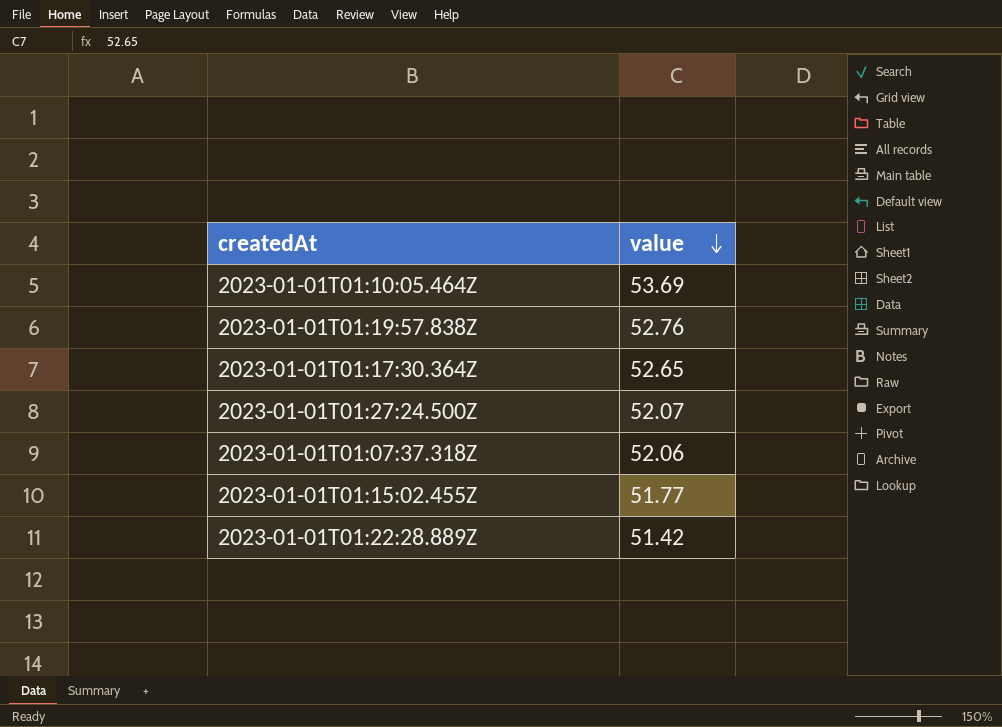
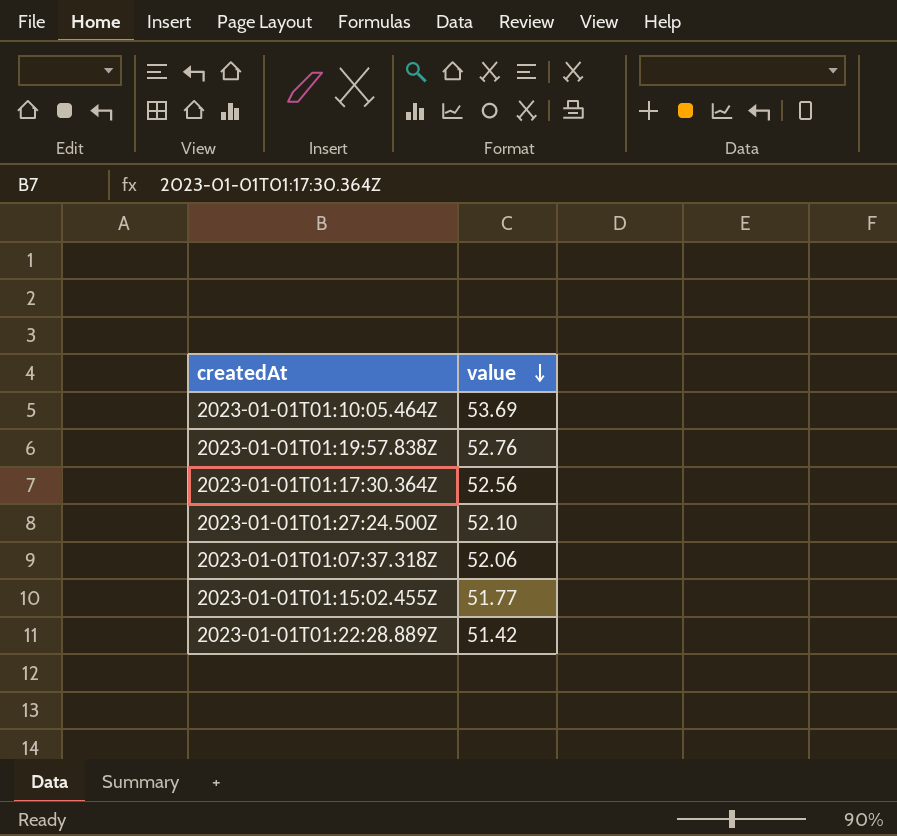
2023-01-01T01:17:30.364Z | value: 52.65 -> 52.56
2023-01-01T01:27:24.500Z | value: 52.07 -> 52.10

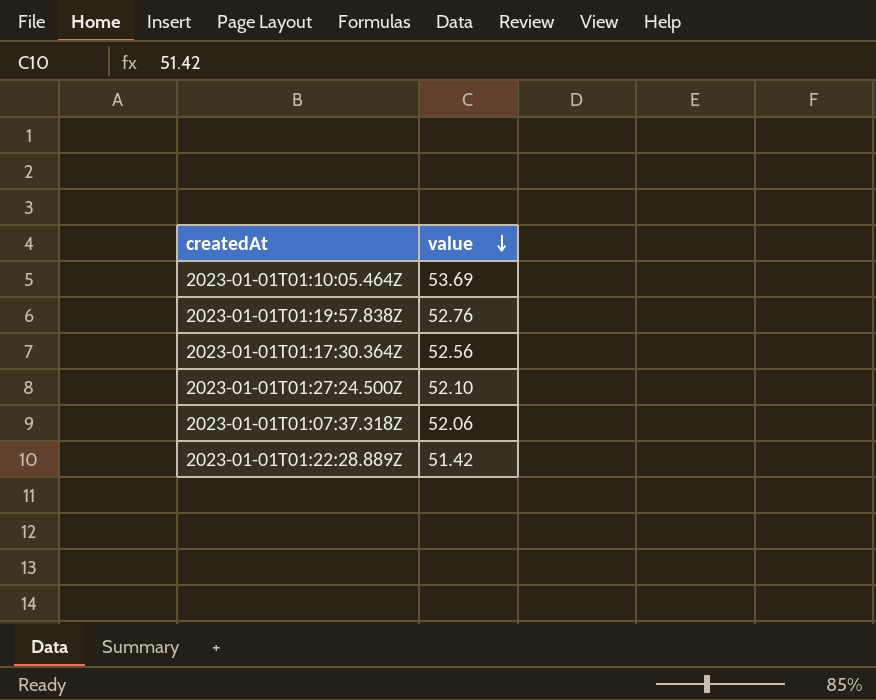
row 2023-01-01T01:15:02.455Z: 51.77 -> none

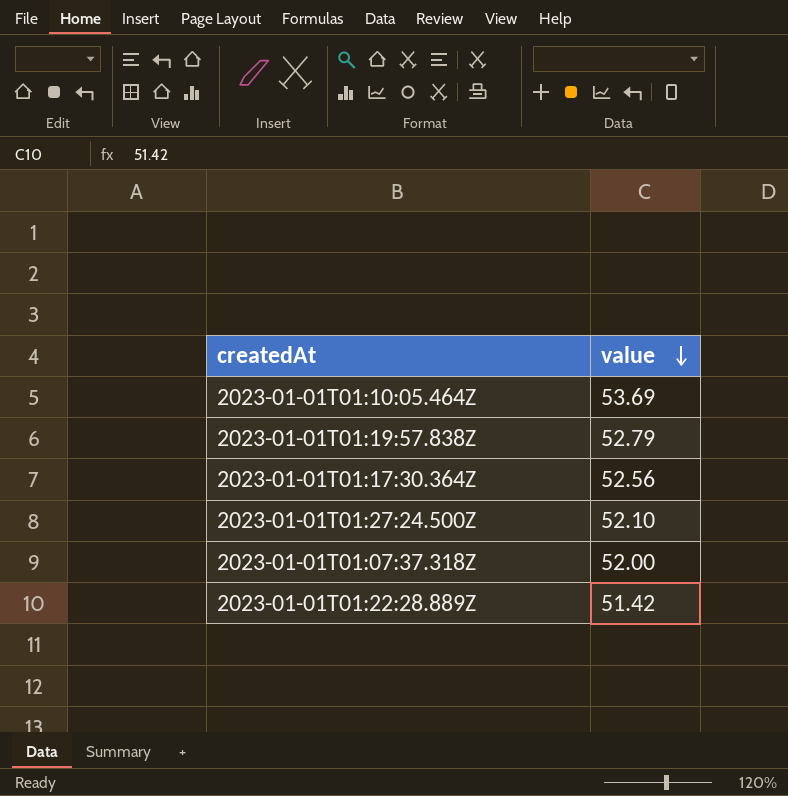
2023-01-01T01:19:57.838Z | value: 52.76 -> 52.79
2023-01-01T01:07:37.318Z | value: 52.06 -> 52.00

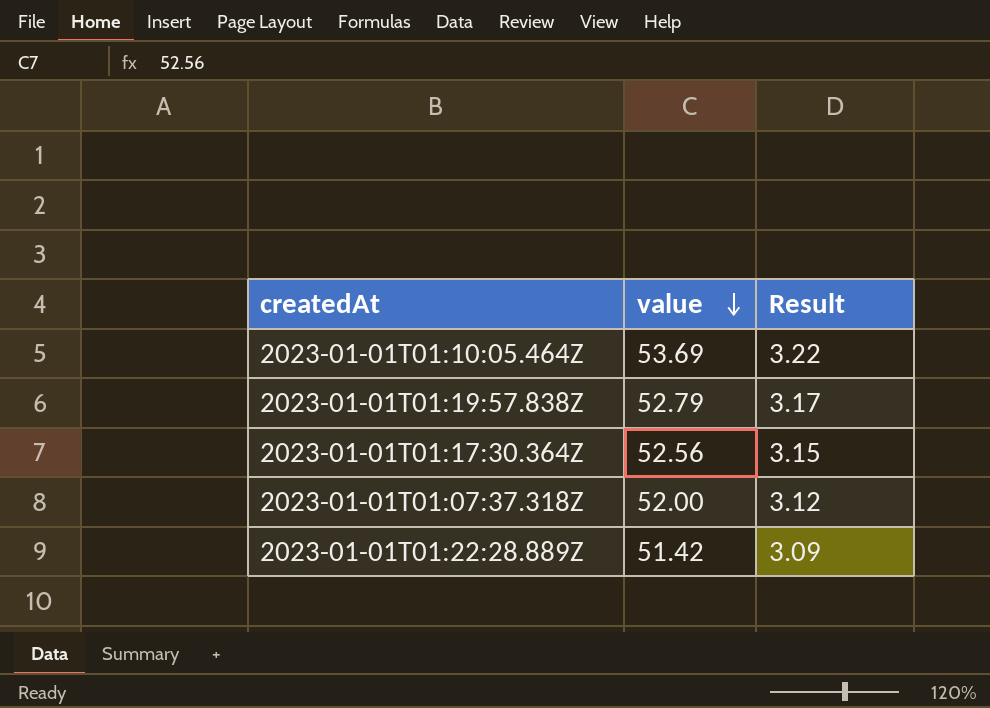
column Result | formula: none -> [value] * 0.06
row 2023-01-01T01:27:24.500Z: 52.10 -> none

